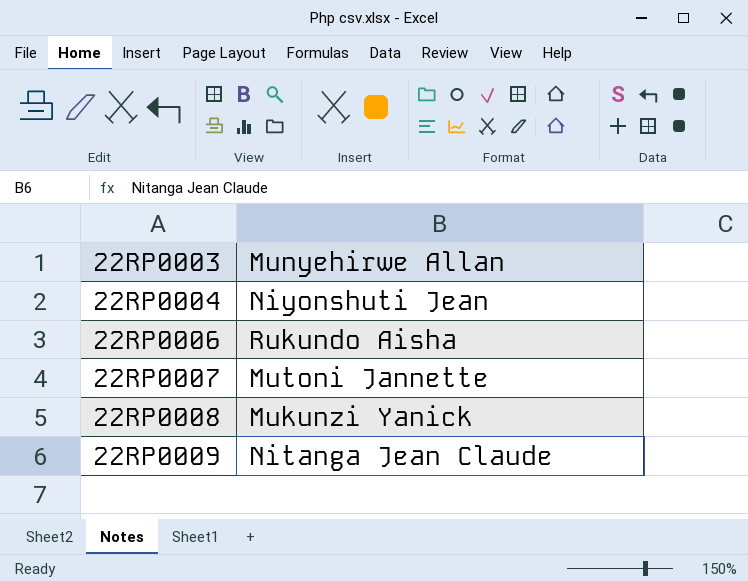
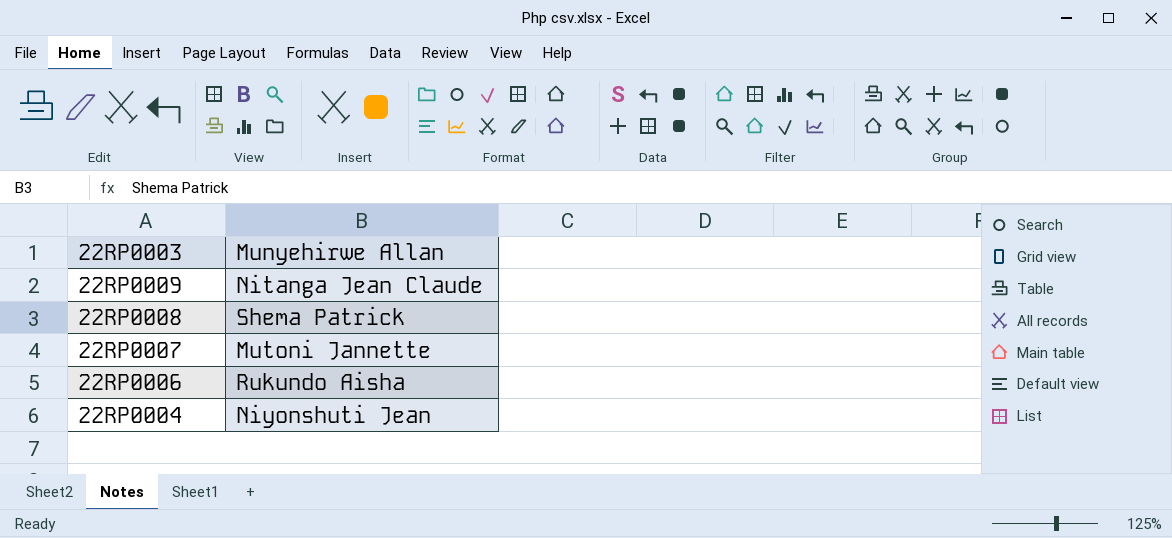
row order: 22RP0003 ascending -> 22RP0003 descending
22RP0008 | Munyehirwe Allan: Mukunzi Yanick -> Shema Patrick

